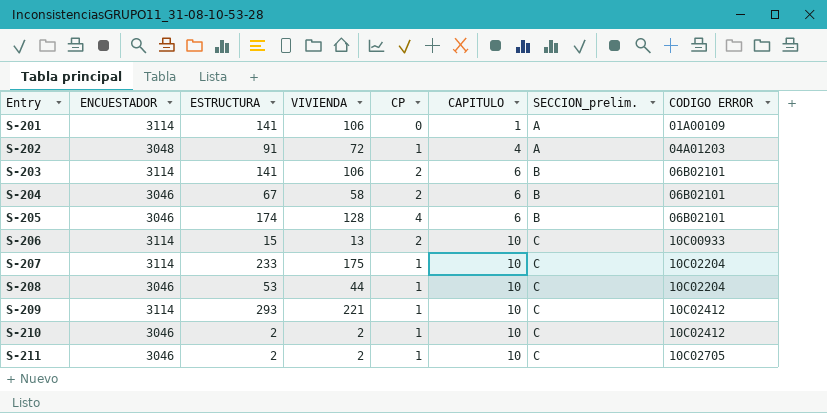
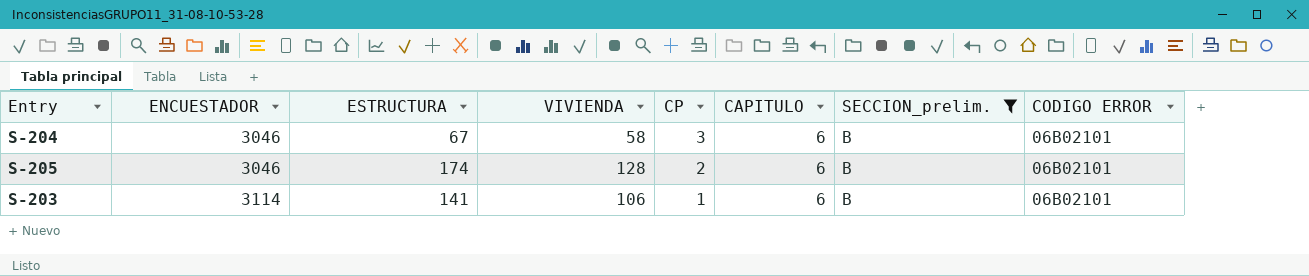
filter: none -> SECCION_prelim. = B
row order: Entry ascending -> ENCUESTADOR ascending
S-204 | CP: 2 -> 3
S-205 | CP: 4 -> 2
S-203 | CP: 2 -> 1

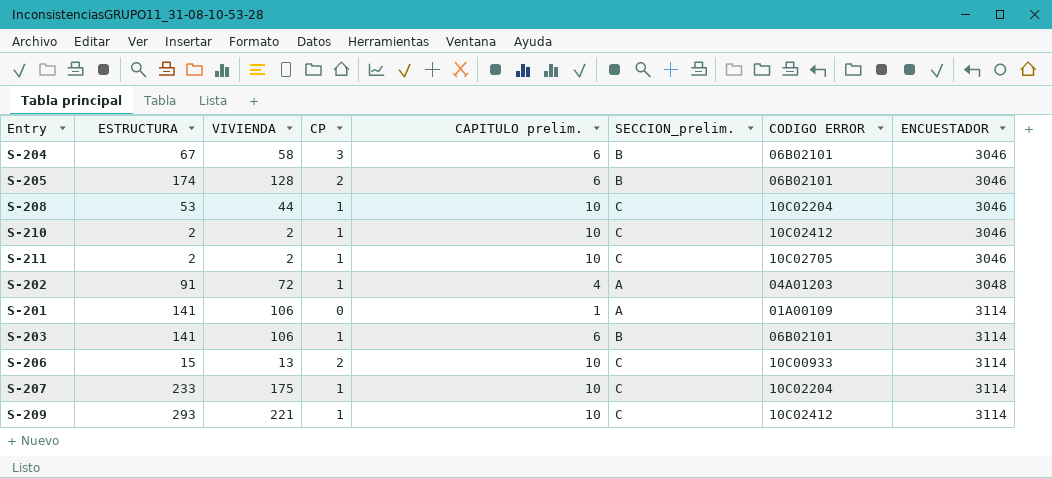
filter: SECCION_prelim. = B -> none
column name: CAPITULO -> CAPITULO prelim.
column ENCUESTADOR | position: 2 -> 8

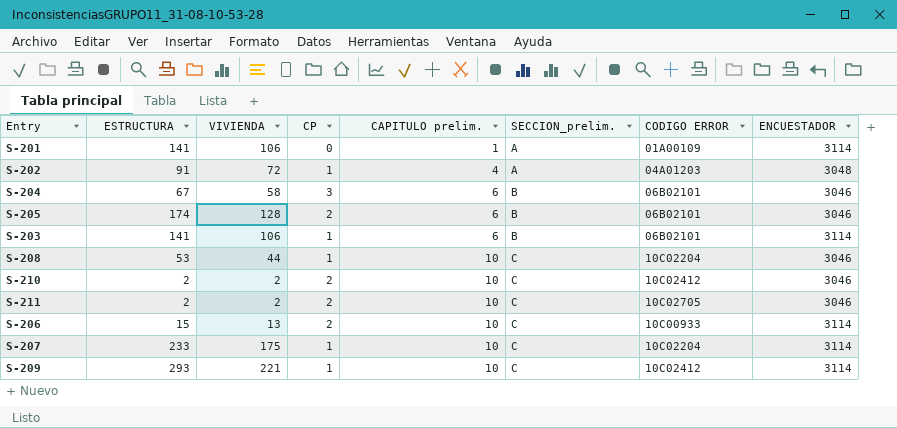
row order: ENCUESTADOR ascending -> CAPITULO prelim. ascending
S-210 | CP: 1 -> 2
S-211 | CP: 1 -> 2

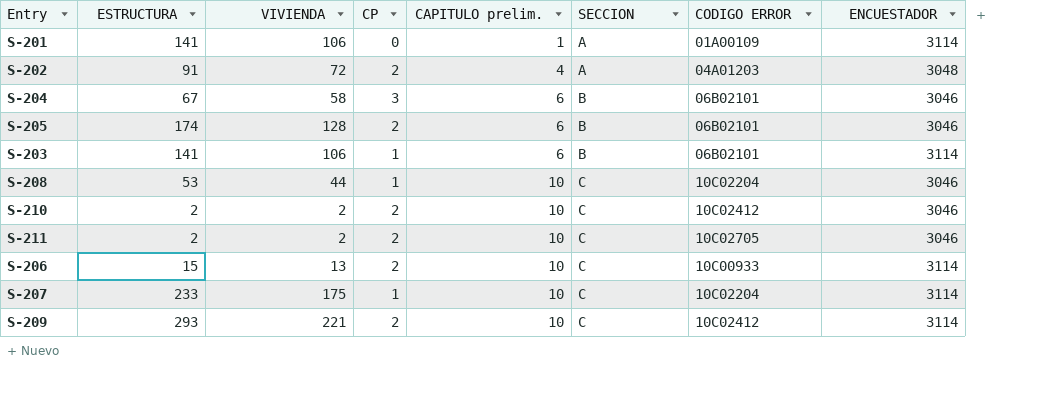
column name: SECCION_prelim. -> SECCION
S-202 | CP: 1 -> 2
S-209 | CP: 1 -> 2

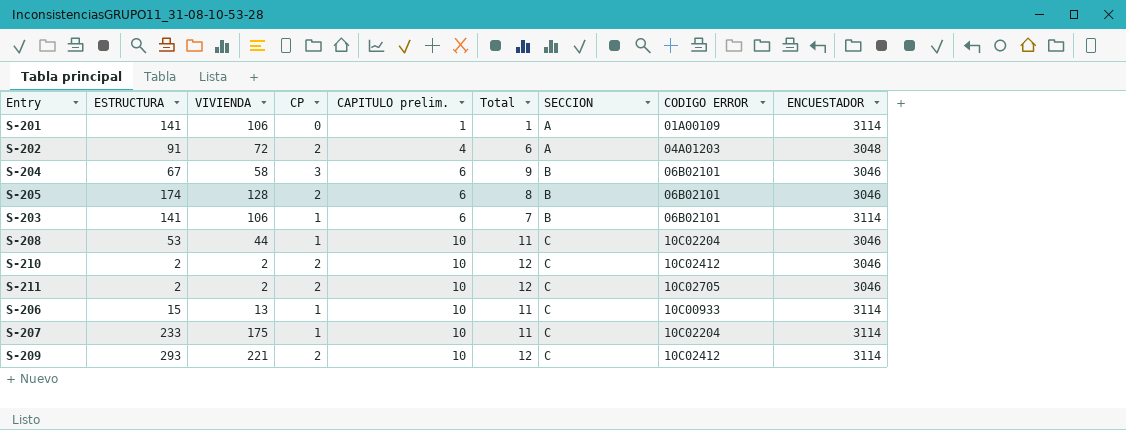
column Total | formula: none -> [CP] + [CAPITULO prelim.]
S-206 | CP: 2 -> 1

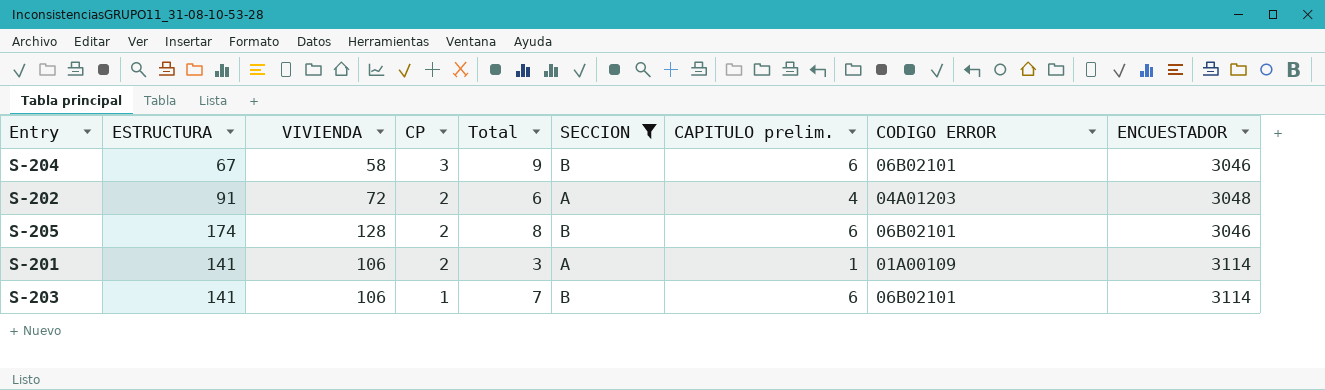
filter: none -> SECCION != C
row order: CAPITULO prelim. ascending -> CP descending
column CAPITULO prelim. | position: 5 -> 7
S-201 | CP: 0 -> 2
S-201 | Total: 1 -> 3

